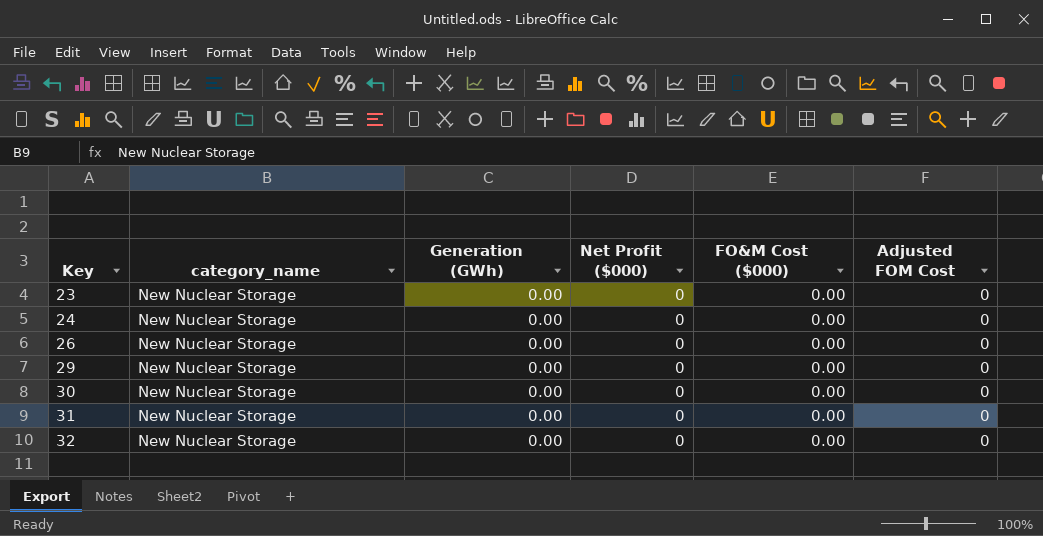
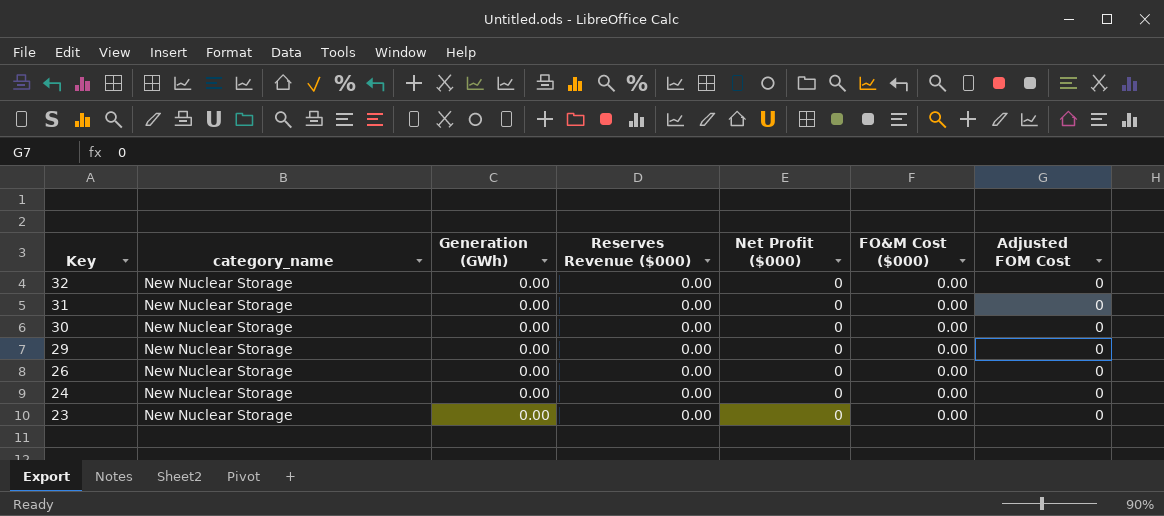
row order: Key ascending -> Key descending
column Reserves Revenue ($000) | position: none -> 4

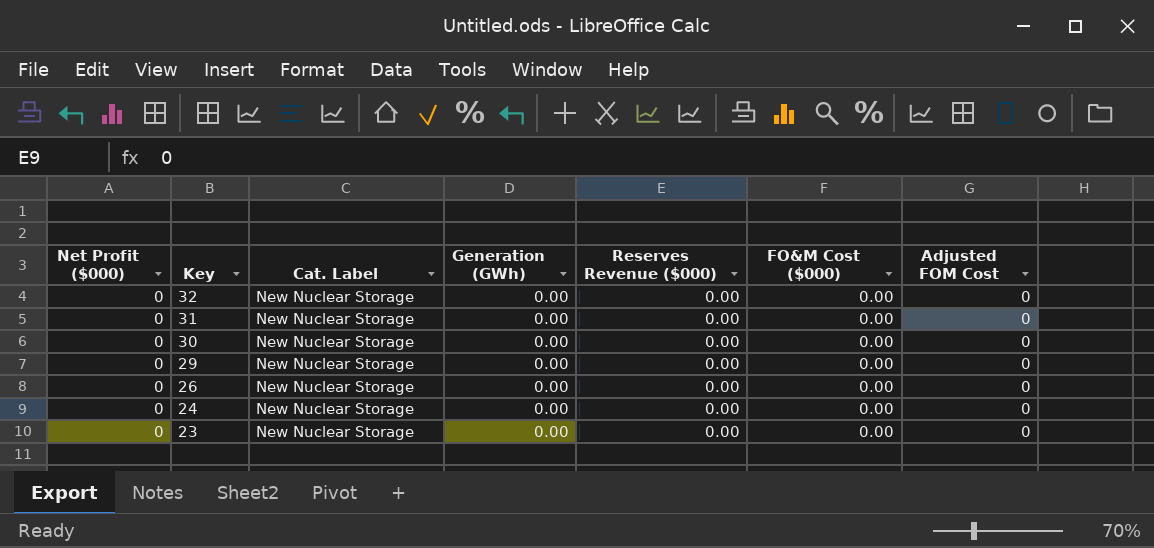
column Net Profit ($000) | position: 5 -> 1
column name: category_name -> Cat. Label

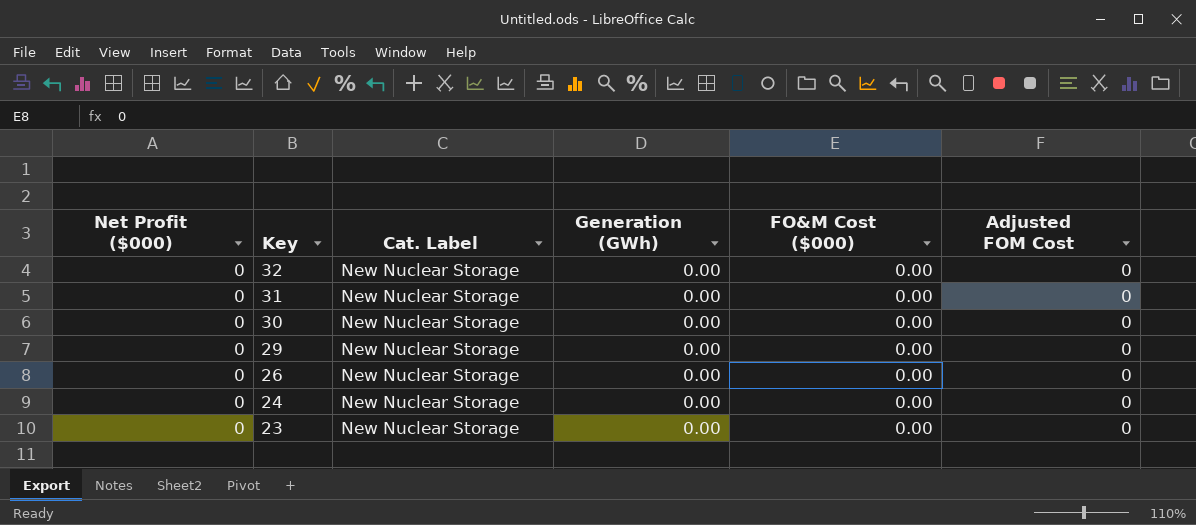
column Reserves Revenue ($000) | position: 5 -> none

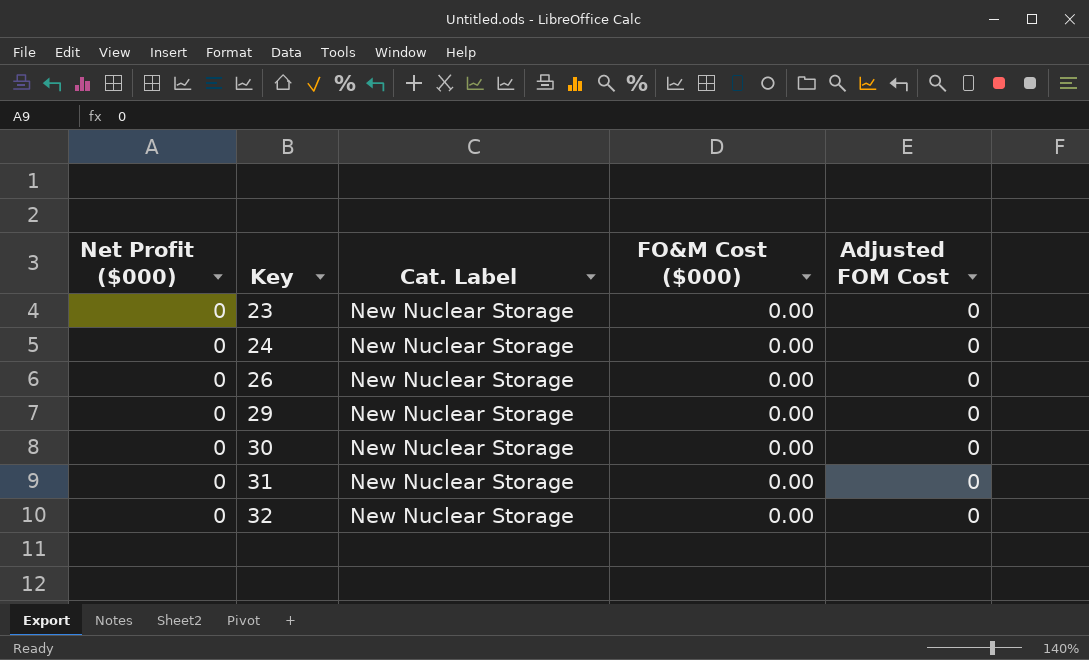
row order: Key descending -> Key ascending
column Generation (GWh) | position: 4 -> none

